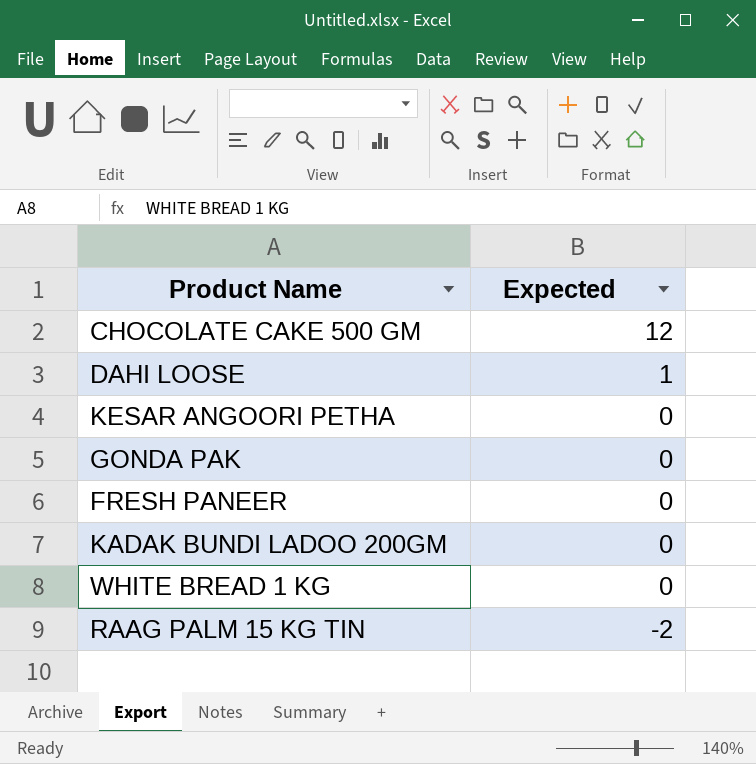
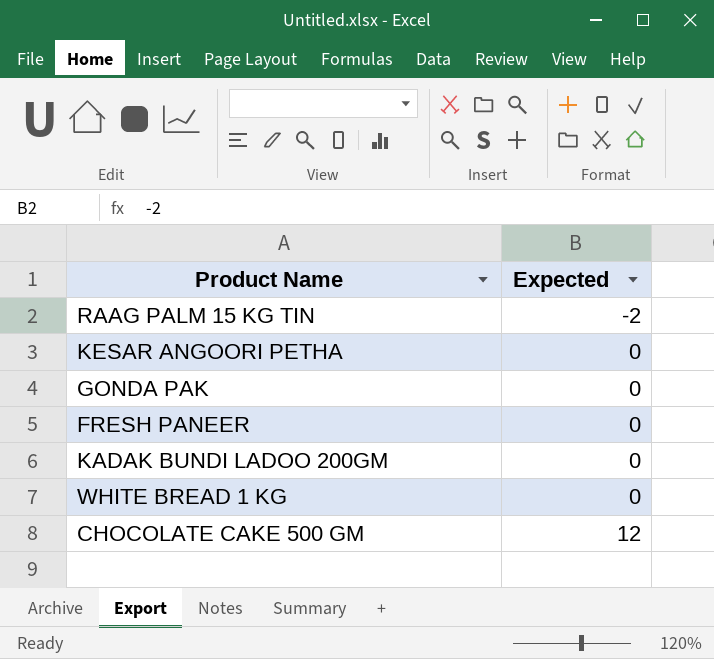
row order: Expected descending -> Expected ascending
row DAHI LOOSE: 1 -> none

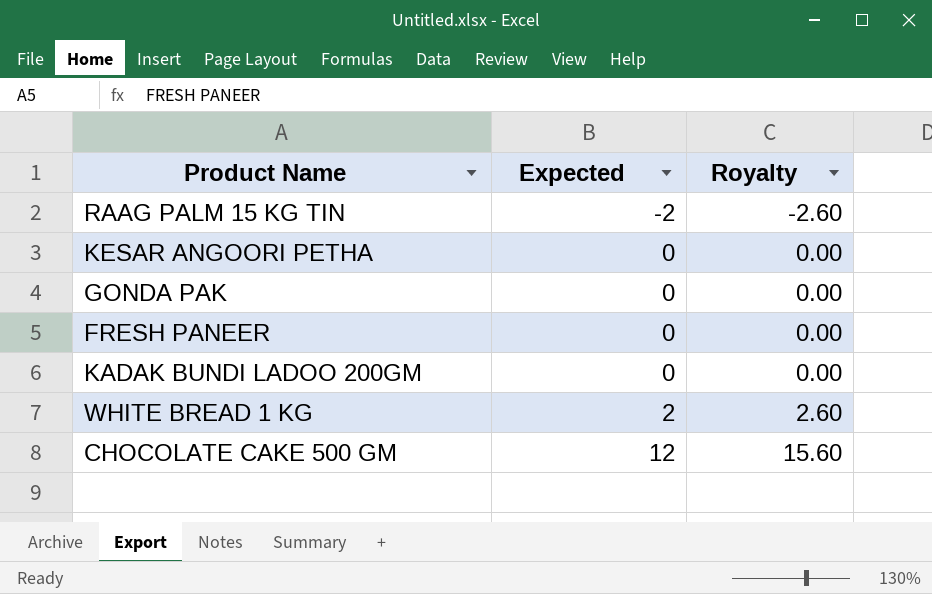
column Royalty | formula: none -> [Expected] * 1.3
WHITE BREAD 1 KG | Expected: 0 -> 2

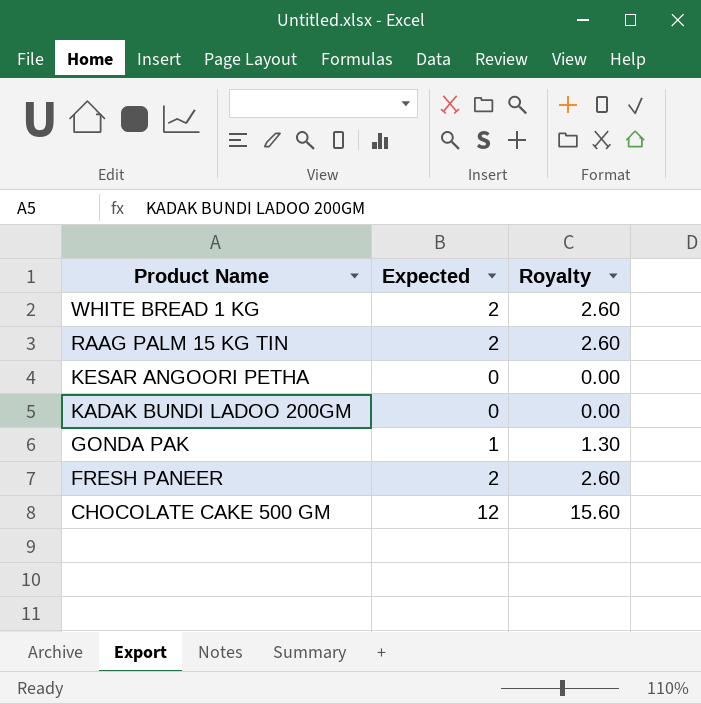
row order: Expected ascending -> Product Name descending
RAAG PALM 15 KG TIN | Expected: -2 -> 2
RAAG PALM 15 KG TIN | Royalty: -2.60 -> 2.60
GONDA PAK | Expected: 0 -> 1
GONDA PAK | Royalty: 0.00 -> 1.30
FRESH PANEER | Expected: 0 -> 2
FRESH PANEER | Royalty: 0.00 -> 2.60

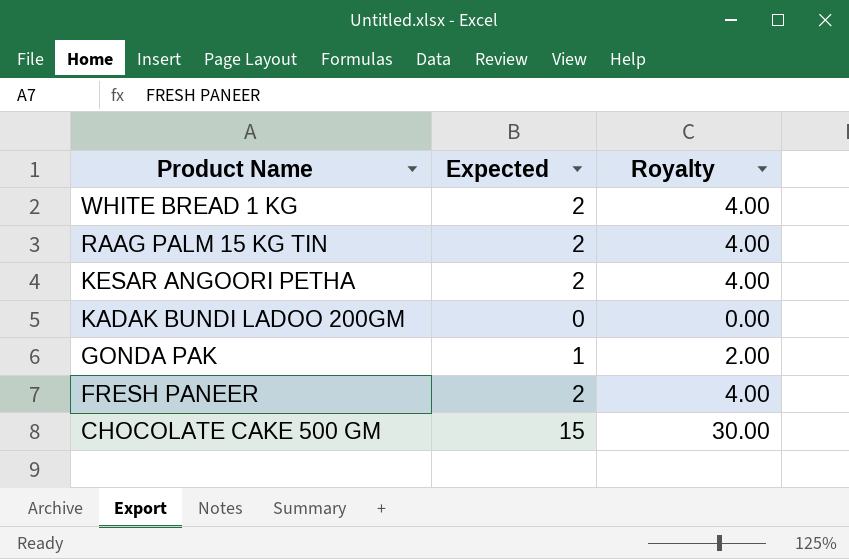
column Royalty | formula: [Expected] * 1.3 -> [Expected] * 2
KESAR ANGOORI PETHA | Expected: 0 -> 2
CHOCOLATE CAKE 500 GM | Expected: 12 -> 15

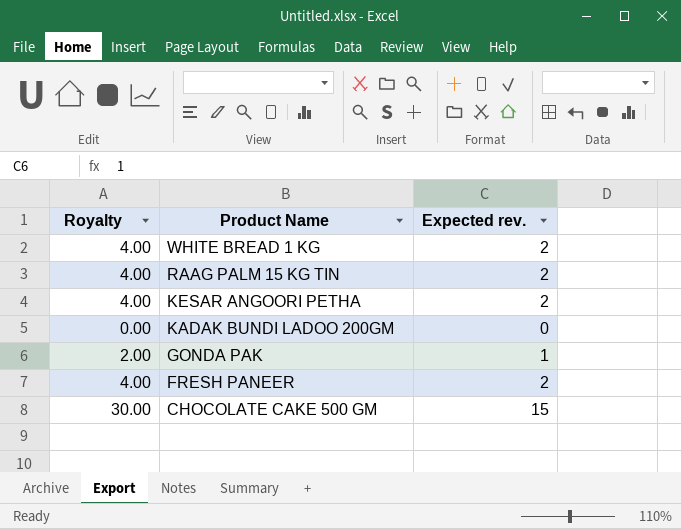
column Royalty | position: 3 -> 1
column name: Expected -> Expected rev.

